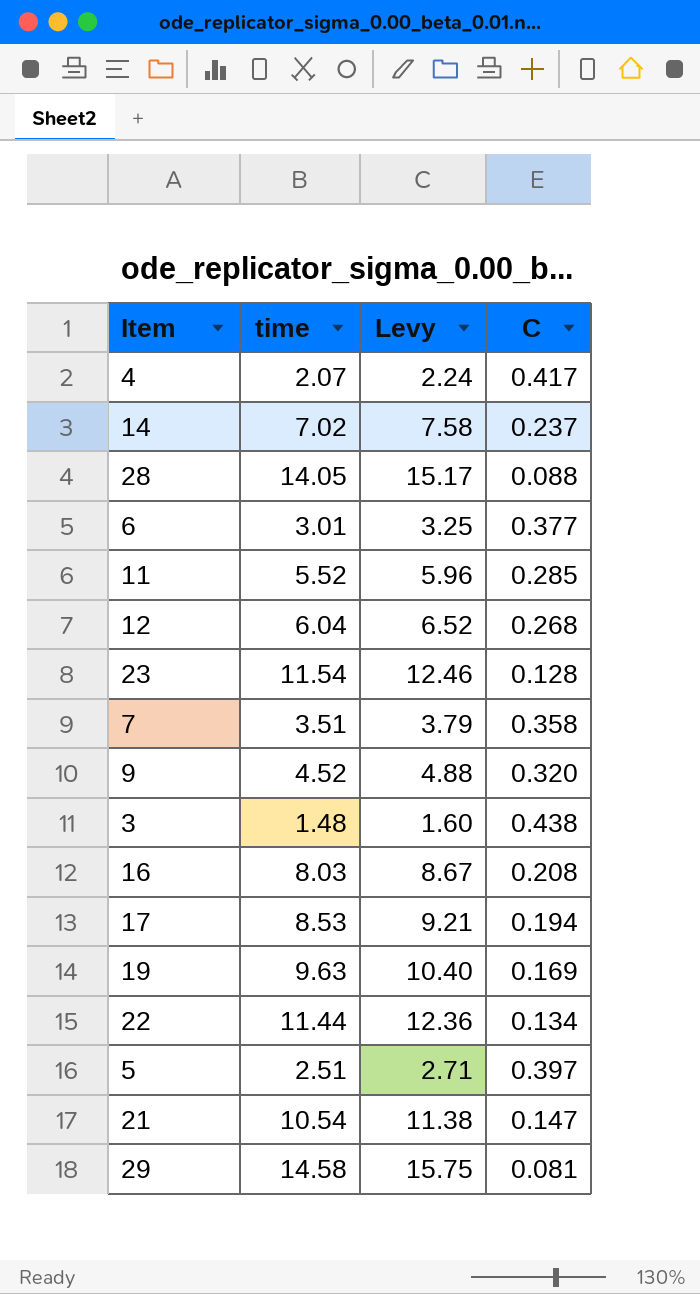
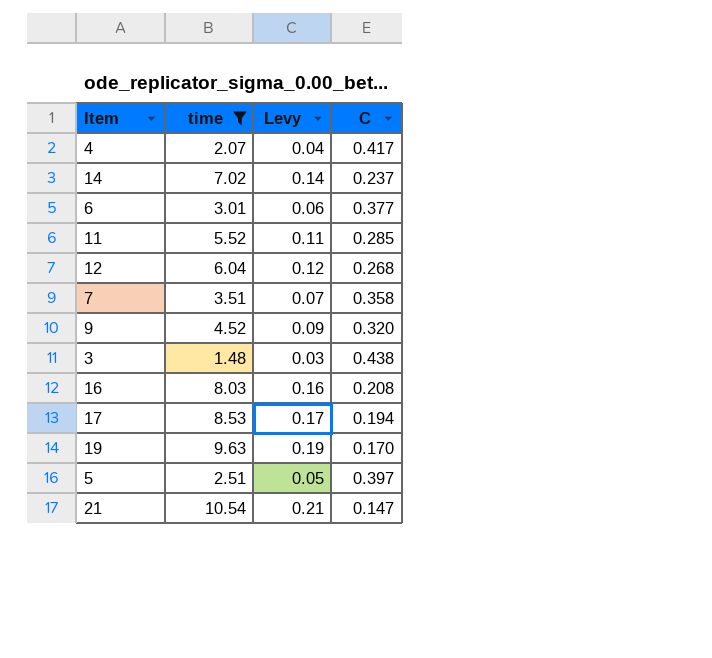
filter: none -> time <= 10.54
column Levy | formula: [time] * 1.08 -> [time] * 0.02
19 | C: 0.169 -> 0.170

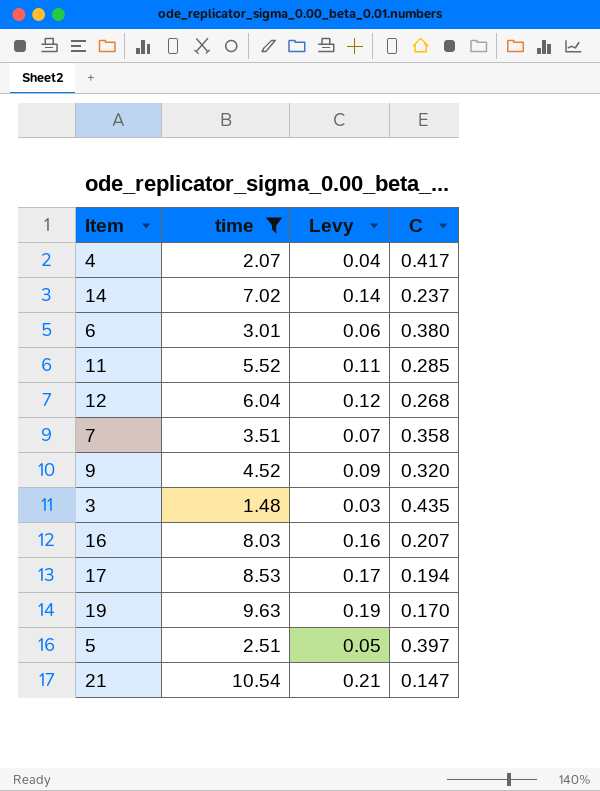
6 | C: 0.377 -> 0.380
3 | C: 0.438 -> 0.435
16 | C: 0.208 -> 0.207

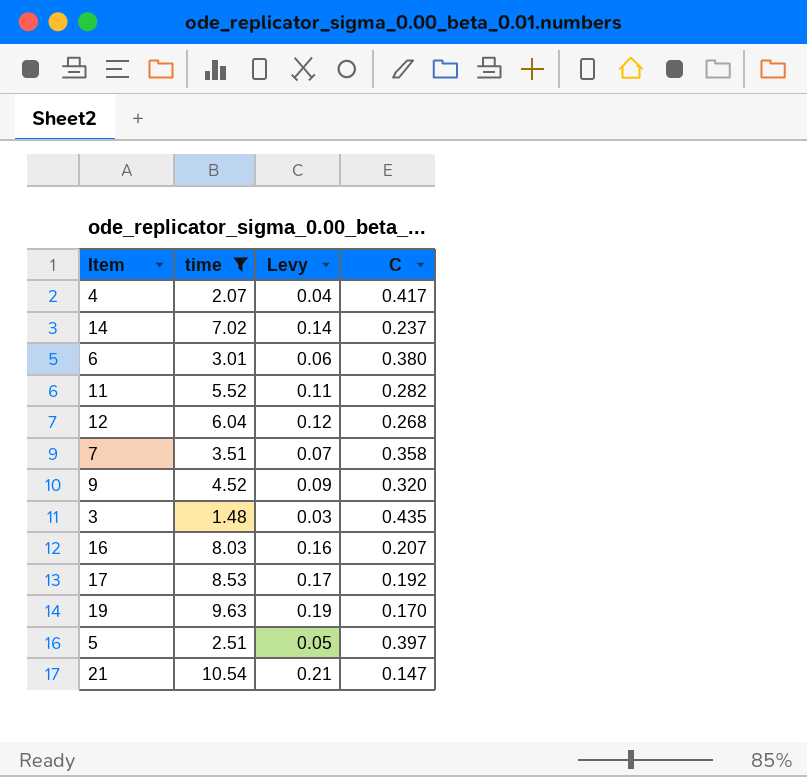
11 | C: 0.285 -> 0.282
17 | C: 0.194 -> 0.192

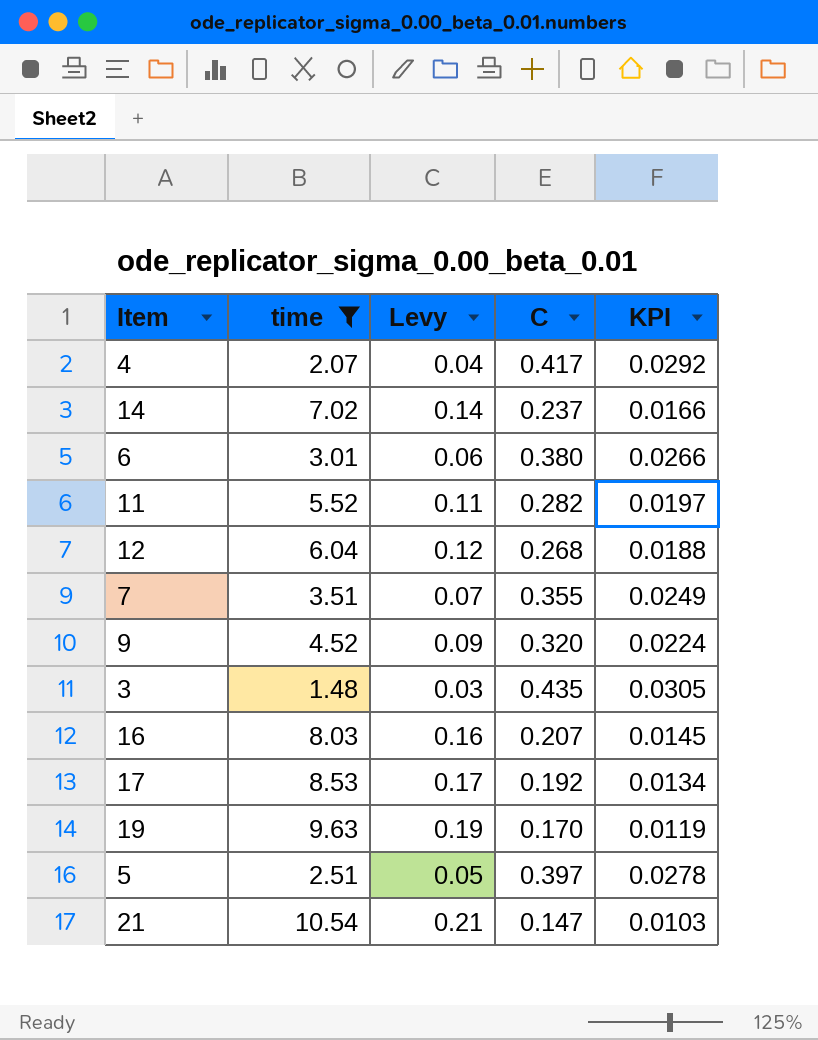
column KPI | formula: none -> [C] * 0.07
7 | C: 0.358 -> 0.355

